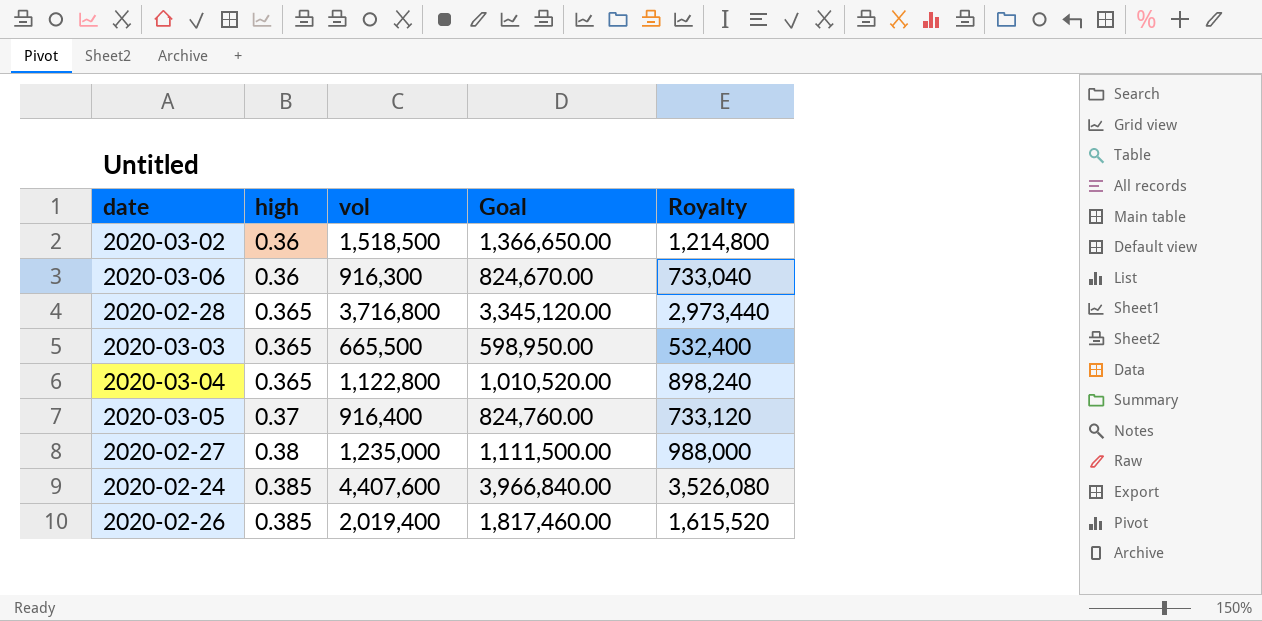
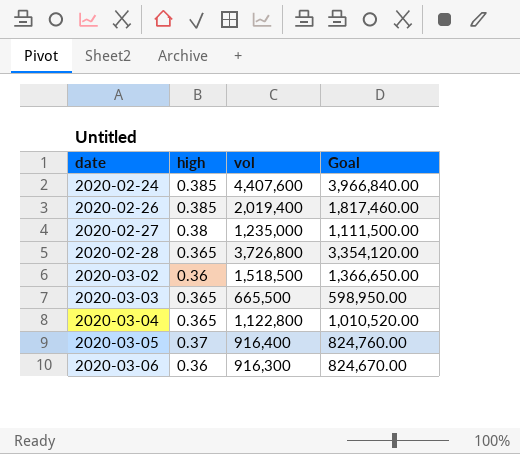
row order: high ascending -> date ascending
column Royalty | formula: [vol] * 0.8 -> none
2020-02-28 | vol: 3,716,800 -> 3,726,800
2020-02-28 | Goal: 3,345,120.00 -> 3,354,120.00

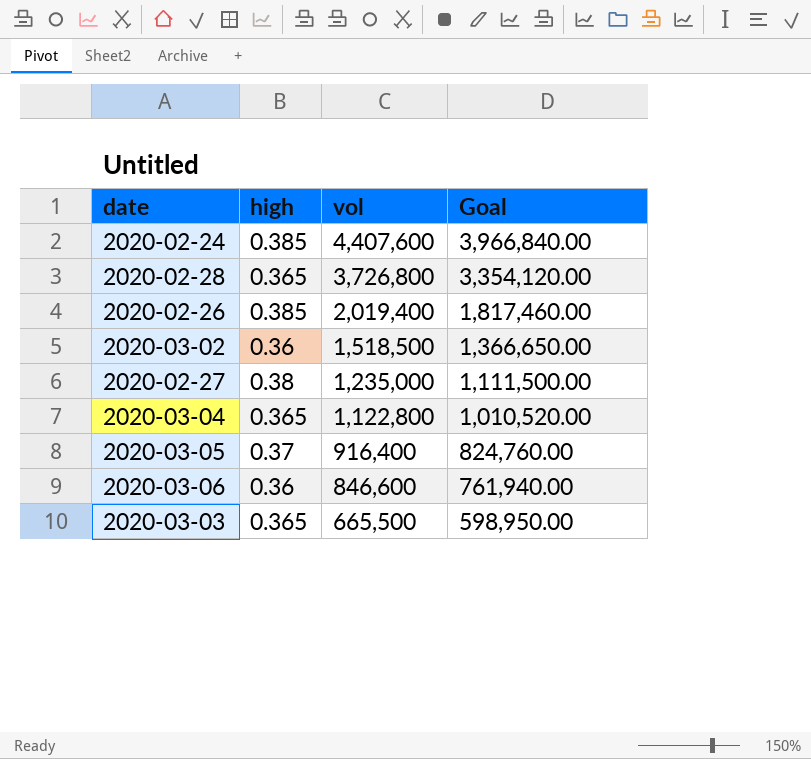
row order: date ascending -> vol descending
2020-03-06 | vol: 916,300 -> 846,600
2020-03-06 | Goal: 824,670.00 -> 761,940.00

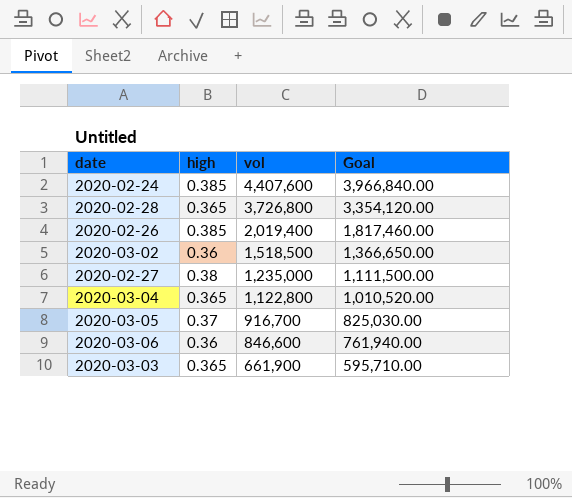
2020-03-05 | vol: 916,400 -> 916,700
2020-03-05 | Goal: 824,760.00 -> 825,030.00
2020-03-03 | vol: 665,500 -> 661,900
2020-03-03 | Goal: 598,950.00 -> 595,710.00

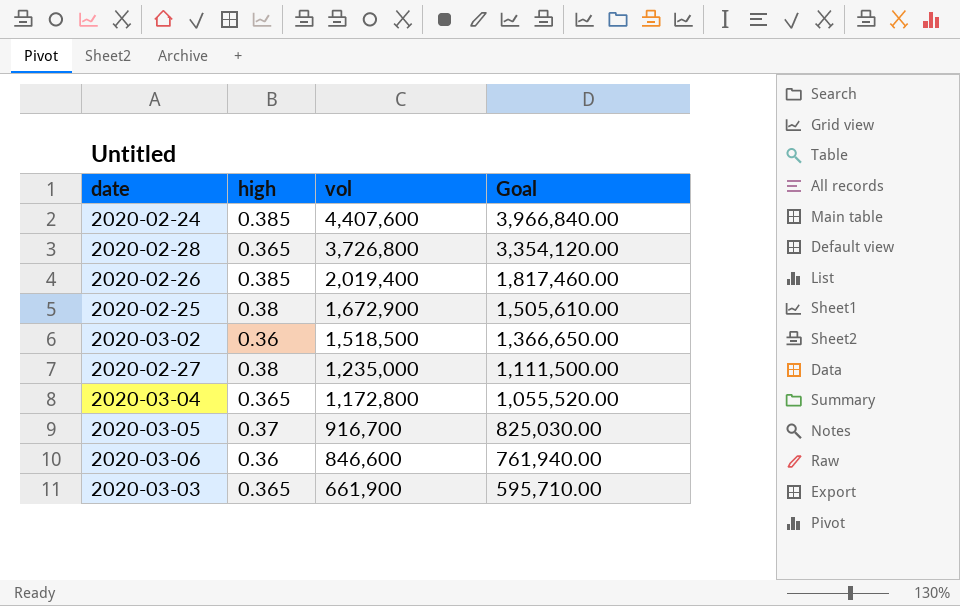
row 2020-02-25: none -> 0.38 | 1,672,900 | 1,505,610.00
2020-03-04 | vol: 1,122,800 -> 1,172,800
2020-03-04 | Goal: 1,010,520.00 -> 1,055,520.00

